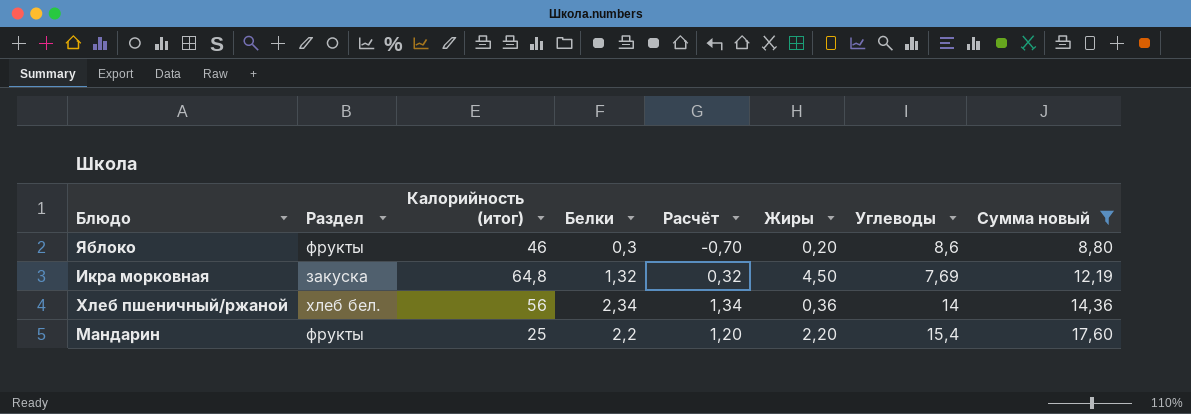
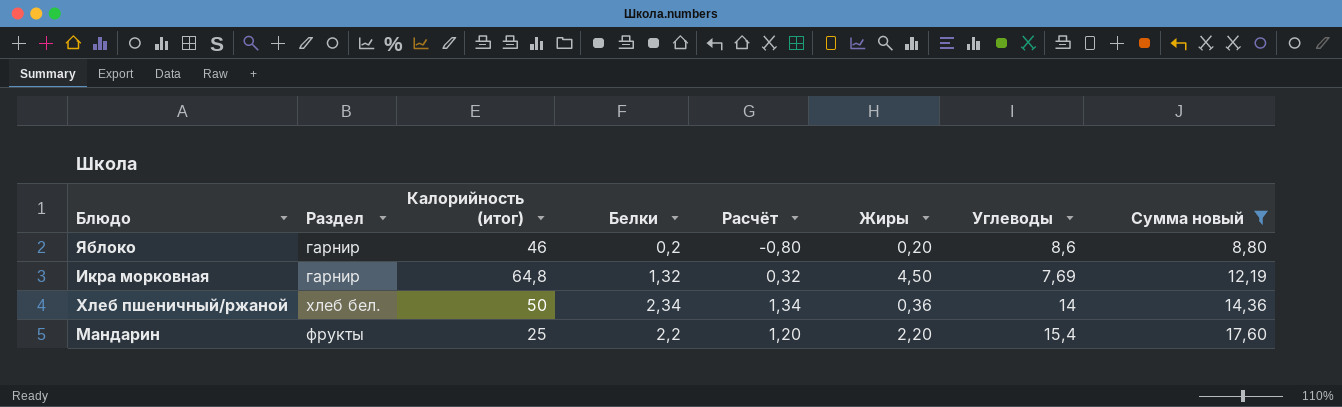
Яблоко | Раздел: фрукты -> гарнир
Яблоко | Белки: 0,3 -> 0,2
Яблоко | Расчёт: -0,70 -> -0,80
Икра морковная | Раздел: закуска -> гарнир
Хлеб пшеничный/ржаной | Калорийность (итог): 56 -> 50

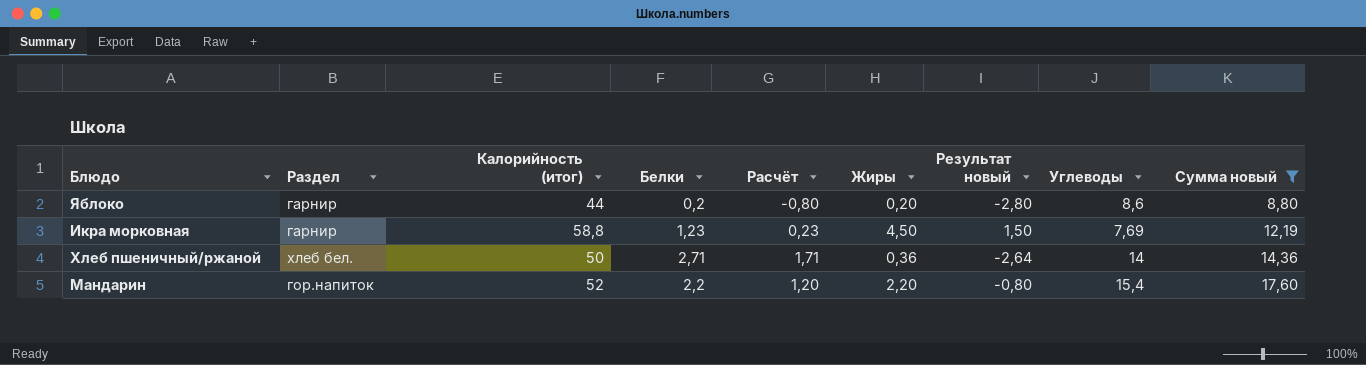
column Результат новый | formula: none -> [Жиры] - 3
Яблоко | Калорийность (итог): 46 -> 44
Икра морковная | Калорийность (итог): 64,8 -> 58,8
Икра морковная | Белки: 1,32 -> 1,23
Икра морковная | Расчёт: 0,32 -> 0,23
Хлеб пшеничный/ржаной | Белки: 2,34 -> 2,71
Хлеб пшеничный/ржаной | Расчёт: 1,34 -> 1,71
Мандарин | Раздел: фрукты -> гор.напиток
Мандарин | Калорийность (итог): 25 -> 52

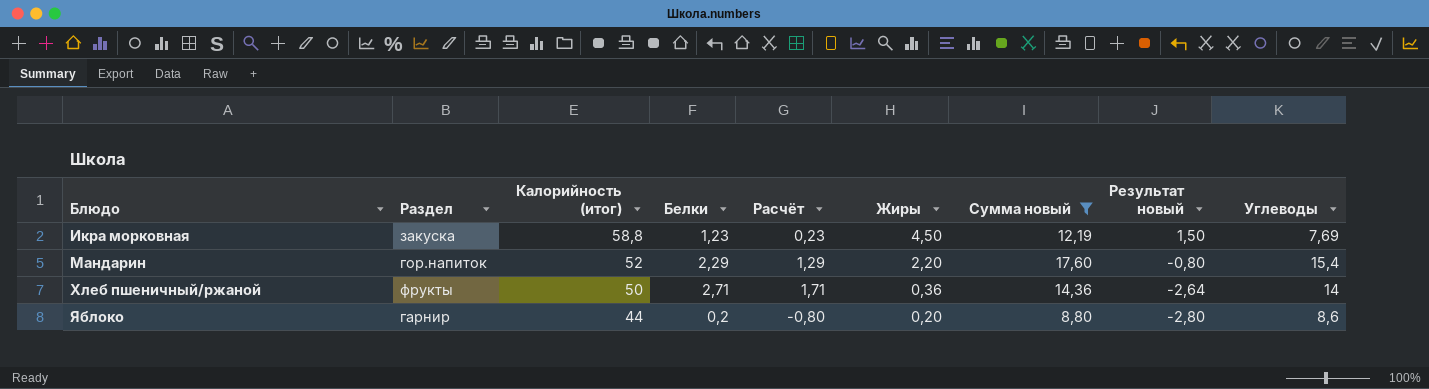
row order: Сумма новый ascending -> Блюдо ascending
column Сумма новый | position: 9 -> 7
Икра морковная | Раздел: гарнир -> закуска
Мандарин | Белки: 2,2 -> 2,29
Мандарин | Расчёт: 1,20 -> 1,29
Хлеб пшеничный/ржаной | Раздел: хлеб бел. -> фрукты

